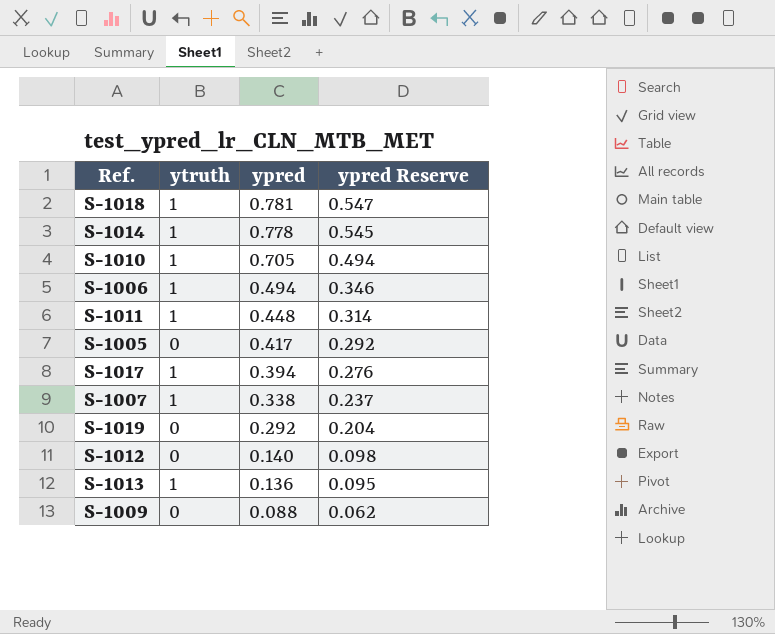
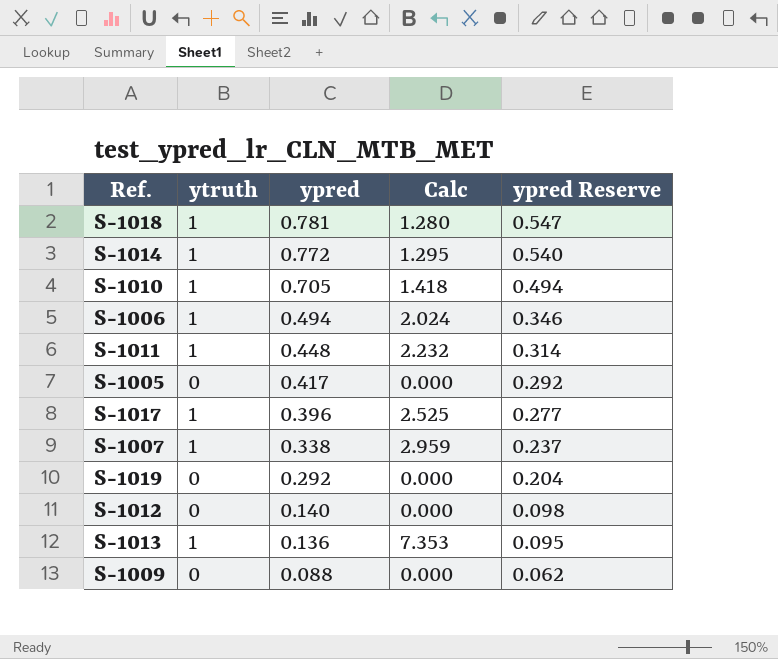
column Calc | formula: none -> [ytruth] / [ypred]
S-1014 | ypred: 0.778 -> 0.772
S-1014 | ypred Reserve: 0.545 -> 0.540
S-1017 | ypred: 0.394 -> 0.396
S-1017 | ypred Reserve: 0.276 -> 0.277

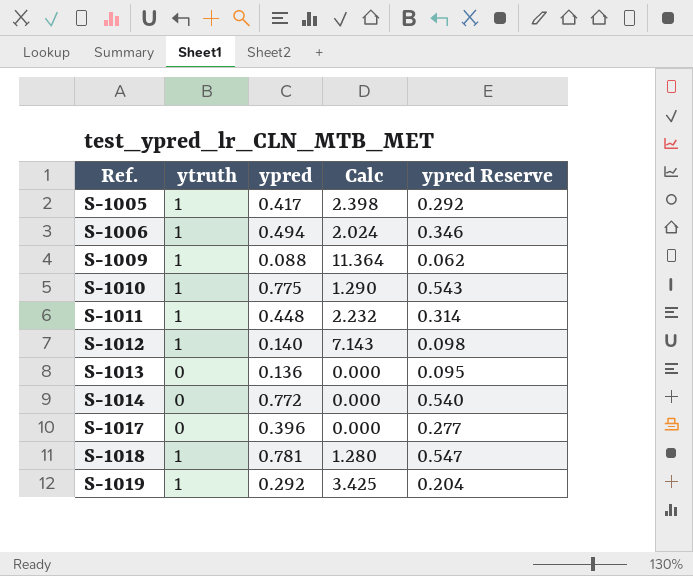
row order: ypred descending -> Ref. ascending
row S-1007: 1 | 0.338 | 2.959 | 0.237 -> none
S-1005 | ytruth: 0 -> 1
S-1005 | Calc: 0.000 -> 2.398
S-1009 | ytruth: 0 -> 1
S-1009 | Calc: 0.000 -> 11.364
S-1010 | ypred: 0.705 -> 0.775
S-1010 | Calc: 1.418 -> 1.290
S-1010 | ypred Reserve: 0.494 -> 0.543
S-1012 | ytruth: 0 -> 1
S-1012 | Calc: 0.000 -> 7.143
S-1013 | ytruth: 1 -> 0
S-1013 | Calc: 7.353 -> 0.000
S-1014 | ytruth: 1 -> 0
S-1014 | Calc: 1.295 -> 0.000
S-1017 | ytruth: 1 -> 0
S-1017 | Calc: 2.525 -> 0.000
S-1019 | ytruth: 0 -> 1
S-1019 | Calc: 0.000 -> 3.425

